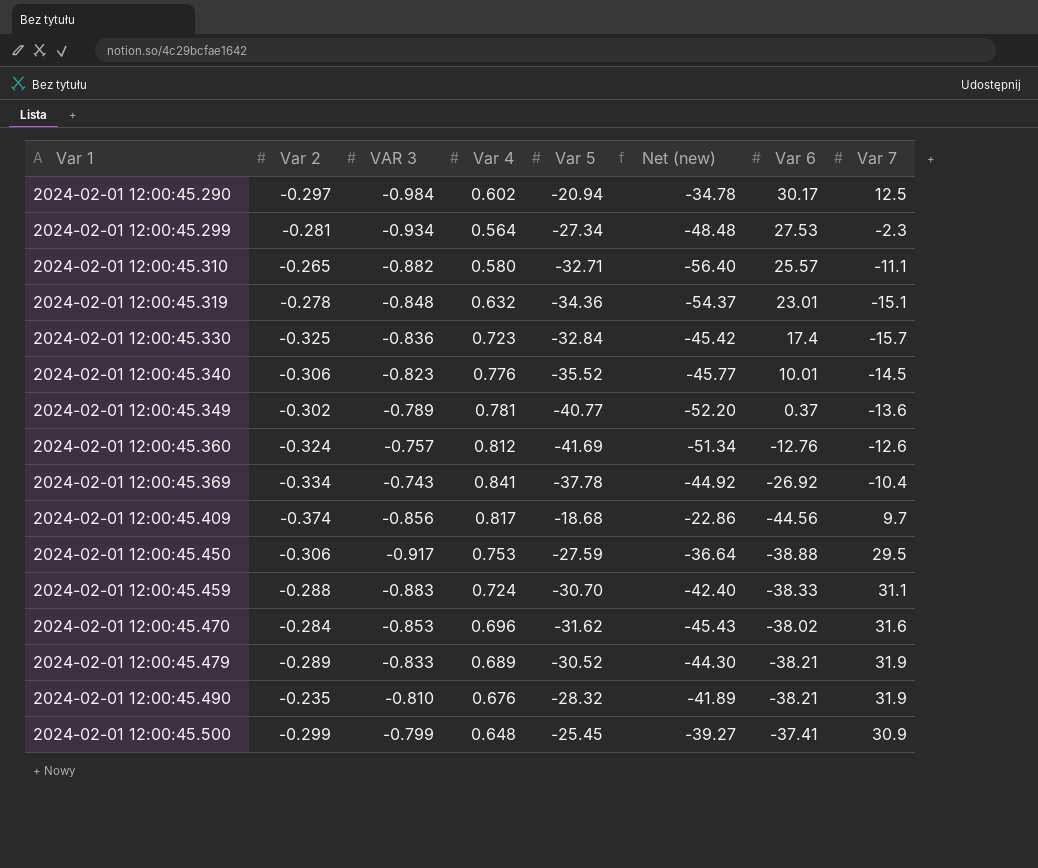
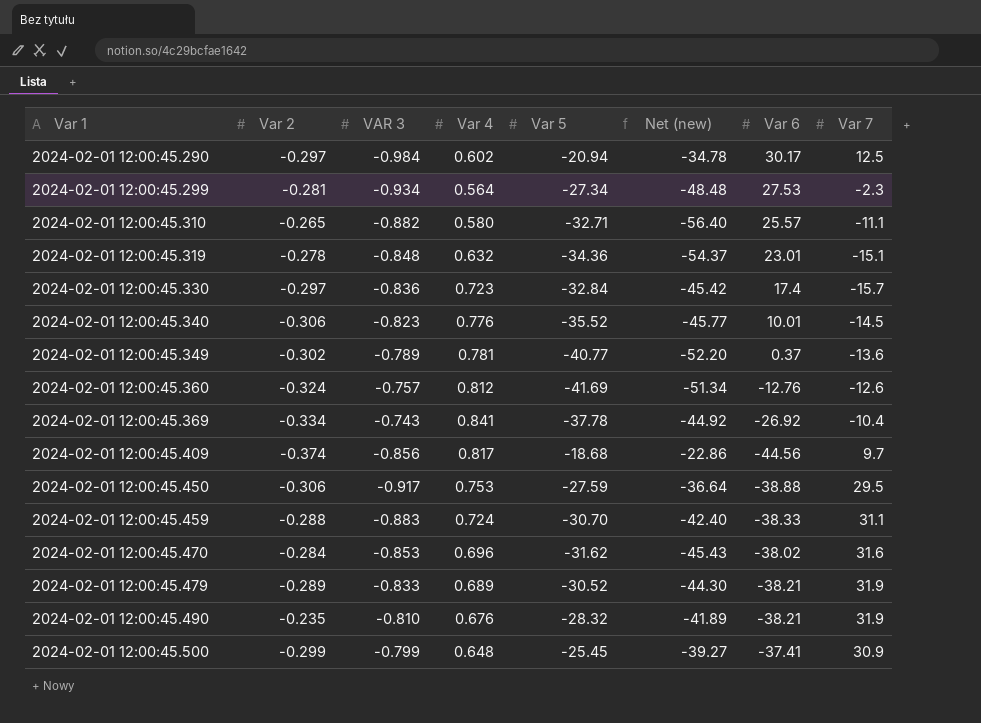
2024-02-01 12:00:45.330 | Var 2: -0.325 -> -0.297

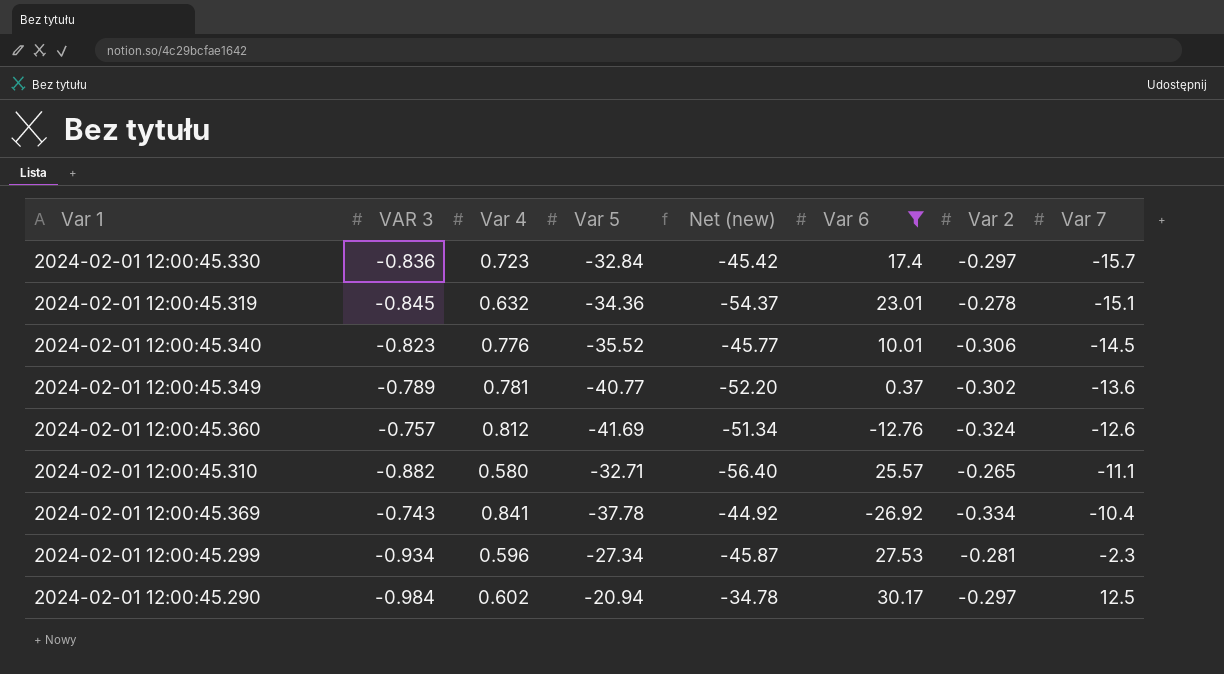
filter: none -> Var 6 >= -26.92
row order: Var 1 ascending -> Var 7 ascending
column Var 2 | position: 2 -> 7
2024-02-01 12:00:45.319 | VAR 3: -0.848 -> -0.845
2024-02-01 12:00:45.299 | Var 4: 0.564 -> 0.596
2024-02-01 12:00:45.299 | Net (new): -48.48 -> -45.87

